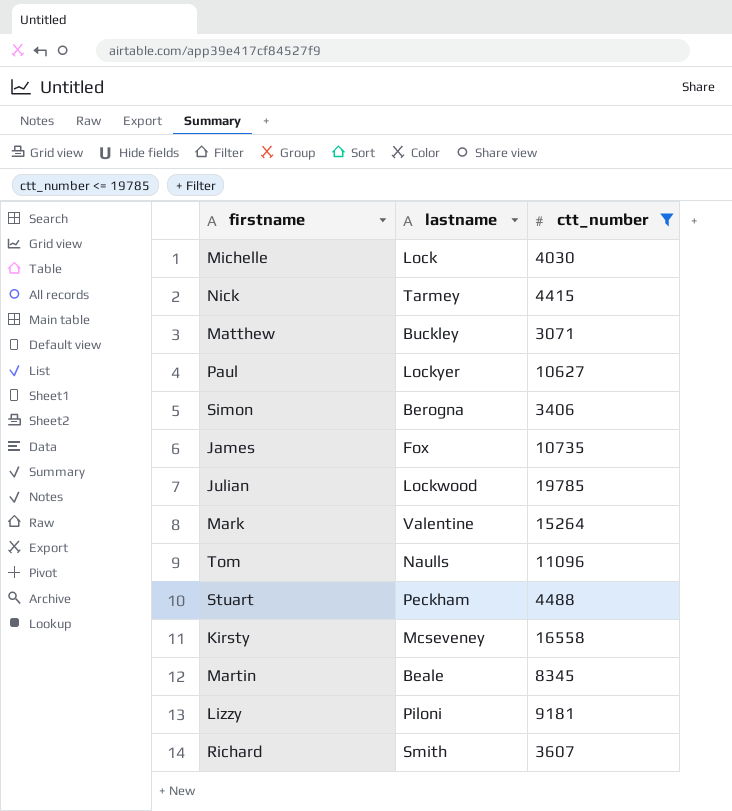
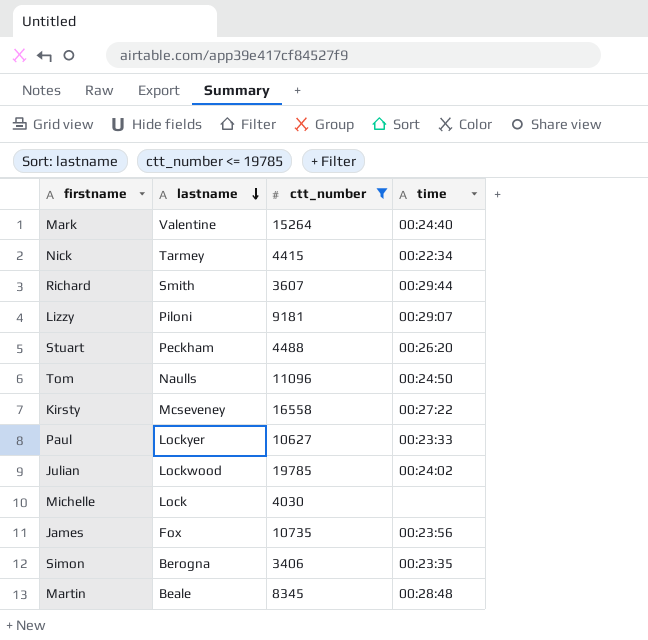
row order: none -> lastname descending
column time | position: none -> 4
row Matthew: Buckley | 3071 -> none

